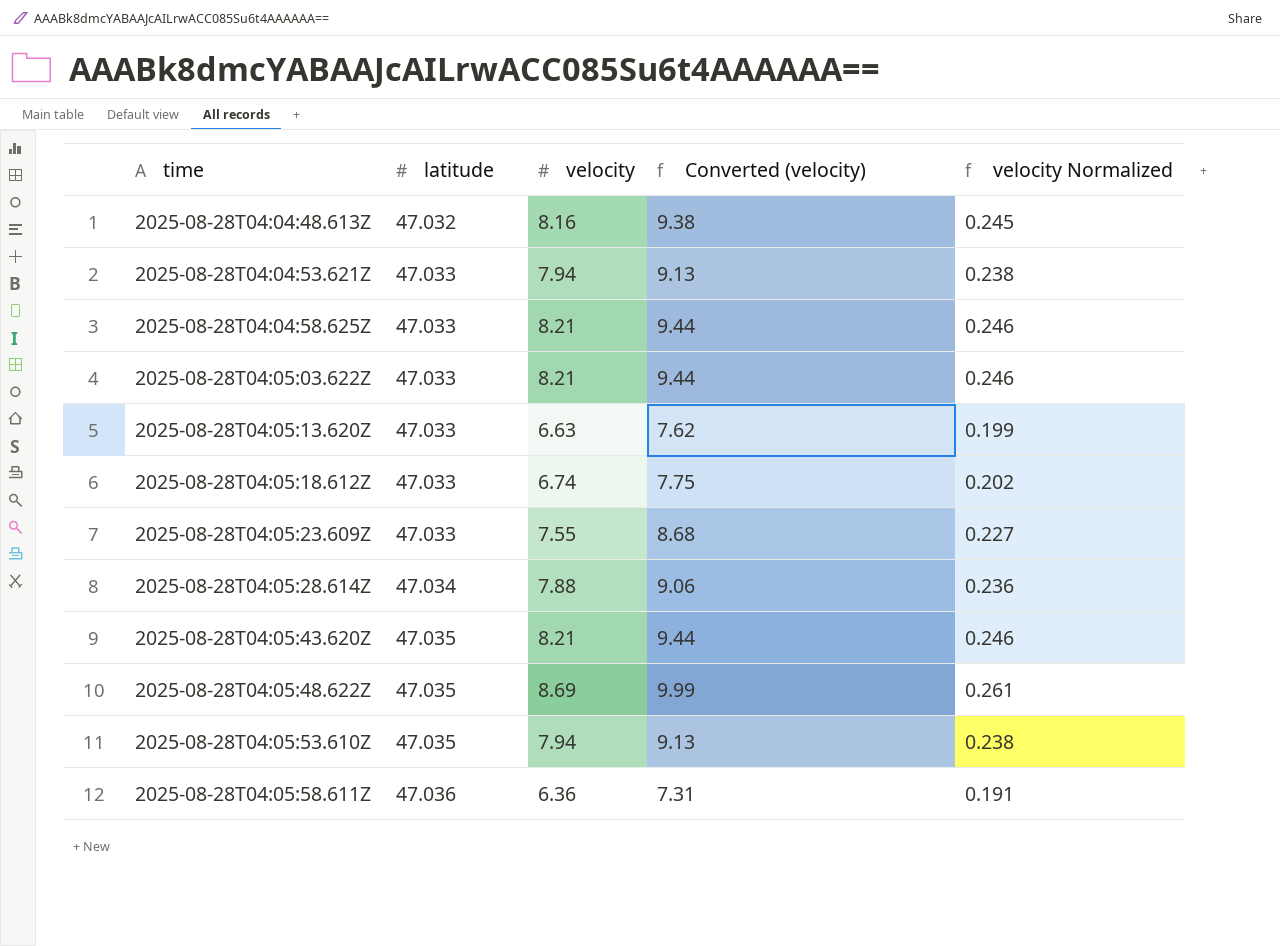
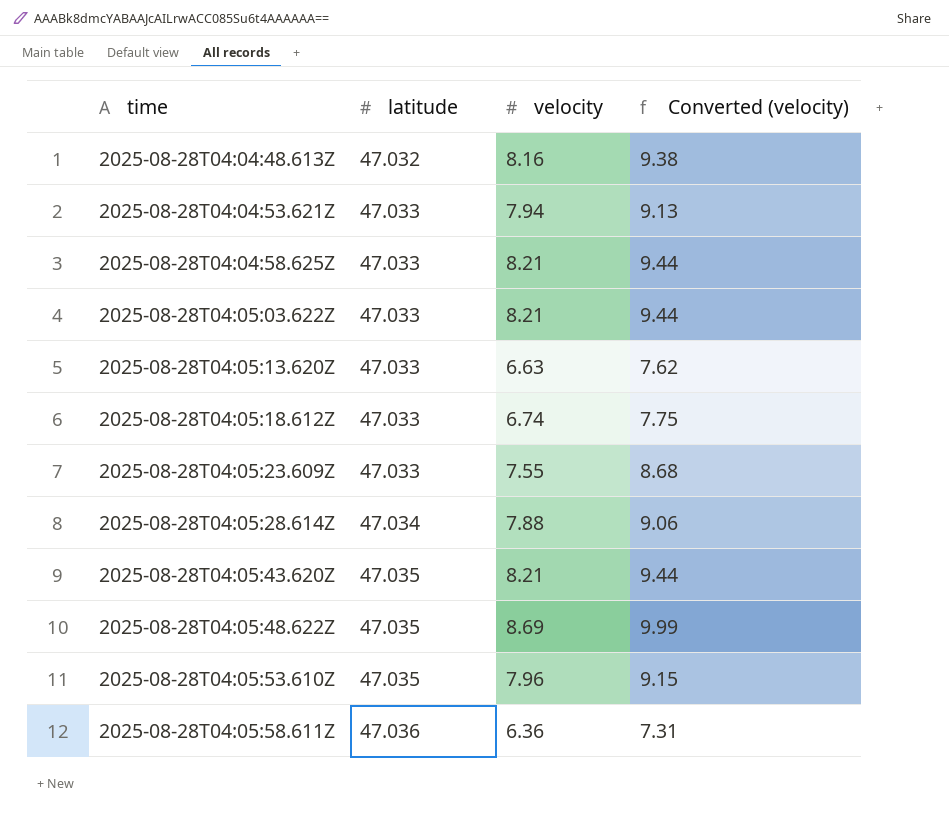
column velocity Normalized | formula: [velocity] * 0.03 -> none
2025-08-28T04:05:53.610Z | velocity: 7.94 -> 7.96
2025-08-28T04:05:53.610Z | Converted (velocity): 9.13 -> 9.15

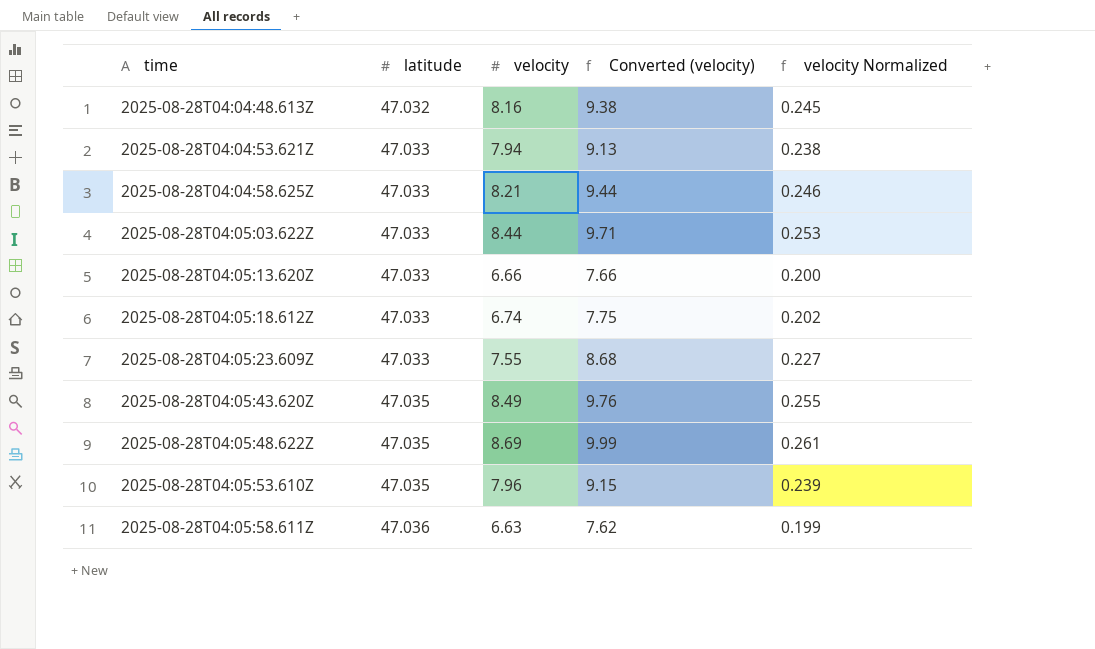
column velocity Normalized | formula: none -> [velocity] * 0.03
row 2025-08-28T04:05:28.614Z: 47.034 | 7.88 | 9.06 -> none
2025-08-28T04:05:03.622Z | velocity: 8.21 -> 8.44
2025-08-28T04:05:03.622Z | Converted (velocity): 9.44 -> 9.71
2025-08-28T04:05:13.620Z | velocity: 6.63 -> 6.66
2025-08-28T04:05:13.620Z | Converted (velocity): 7.62 -> 7.66
2025-08-28T04:05:43.620Z | velocity: 8.21 -> 8.49
2025-08-28T04:05:43.620Z | Converted (velocity): 9.44 -> 9.76
2025-08-28T04:05:58.611Z | velocity: 6.36 -> 6.63
2025-08-28T04:05:58.611Z | Converted (velocity): 7.31 -> 7.62

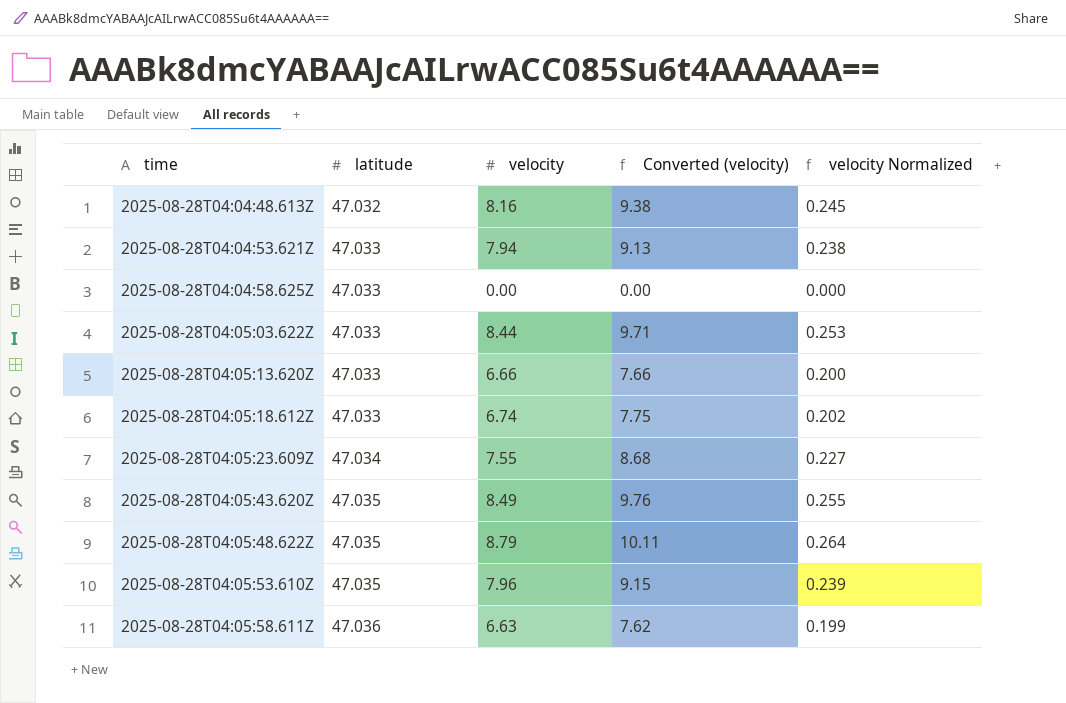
2025-08-28T04:04:58.625Z | velocity: 8.21 -> 0.00
2025-08-28T04:04:58.625Z | Converted (velocity): 9.44 -> 0.00
2025-08-28T04:04:58.625Z | velocity Normalized: 0.246 -> 0.000
2025-08-28T04:05:23.609Z | latitude: 47.033 -> 47.034
2025-08-28T04:05:48.622Z | velocity: 8.69 -> 8.79
2025-08-28T04:05:48.622Z | Converted (velocity): 9.99 -> 10.11
2025-08-28T04:05:48.622Z | velocity Normalized: 0.261 -> 0.264

